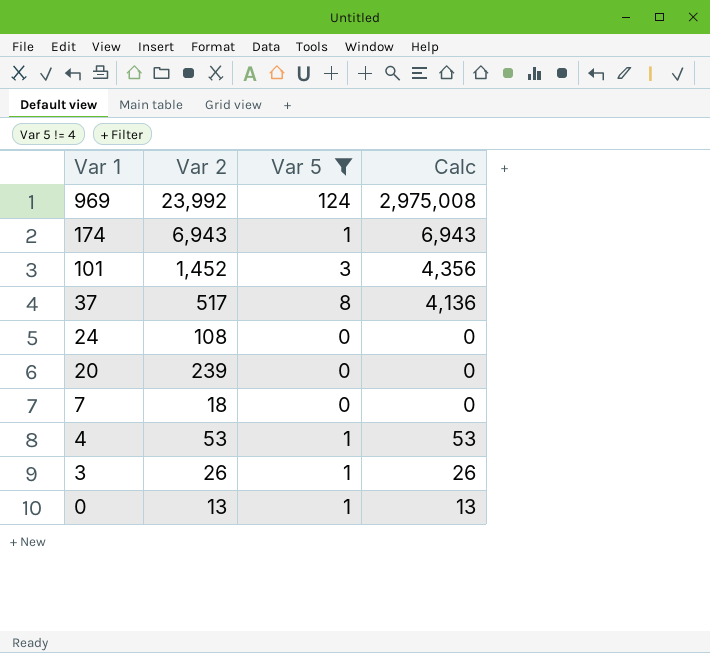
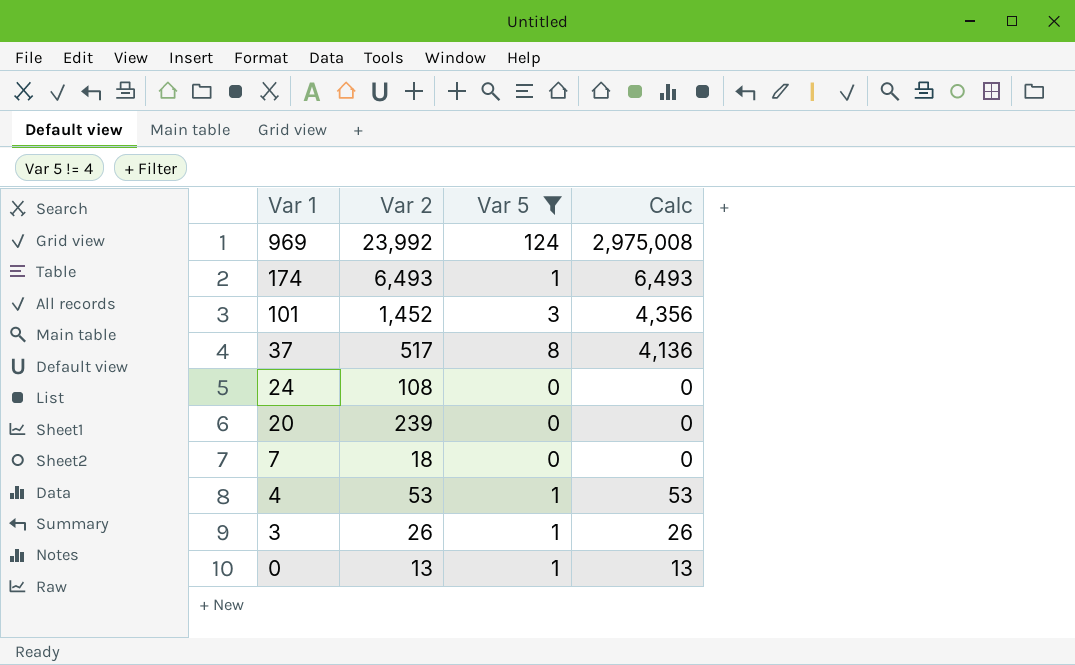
174 | Var 2: 6,943 -> 6,493
174 | Calc: 6,943 -> 6,493

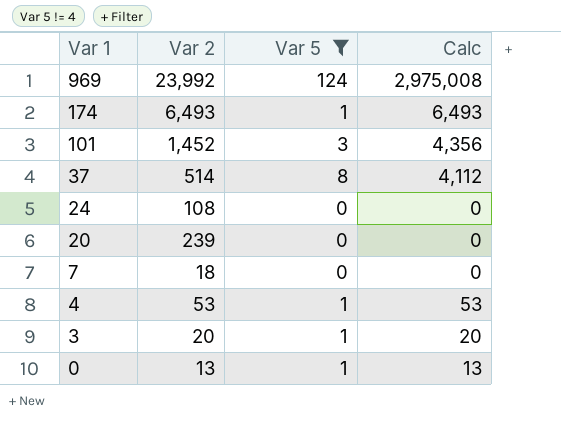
37 | Var 2: 517 -> 514
37 | Calc: 4,136 -> 4,112
3 | Var 2: 26 -> 20
3 | Calc: 26 -> 20

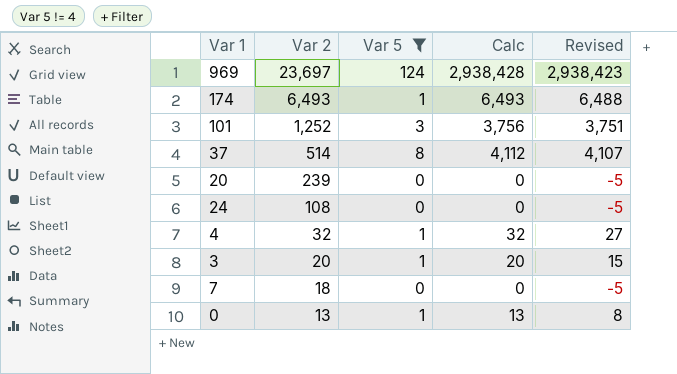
row order: Var 1 descending -> Var 2 descending
column Revised | formula: none -> [Calc] - 5
969 | Var 2: 23,992 -> 23,697
969 | Calc: 2,975,008 -> 2,938,428
101 | Var 2: 1,452 -> 1,252
101 | Calc: 4,356 -> 3,756
4 | Var 2: 53 -> 32
4 | Calc: 53 -> 32

